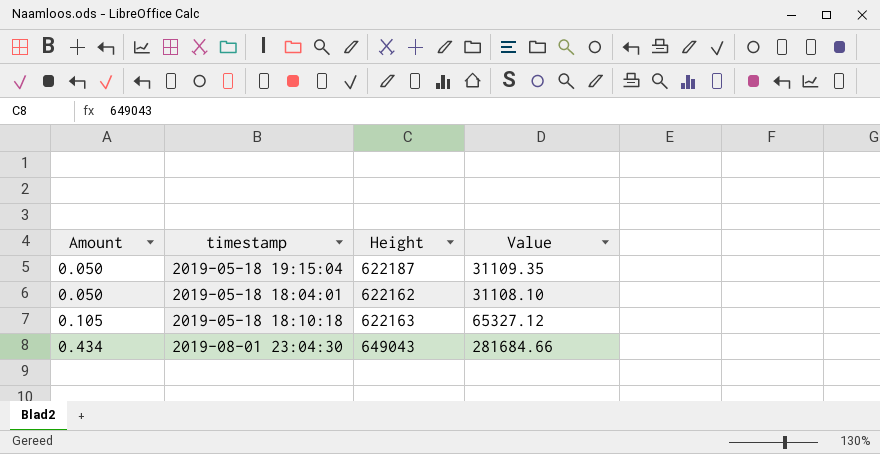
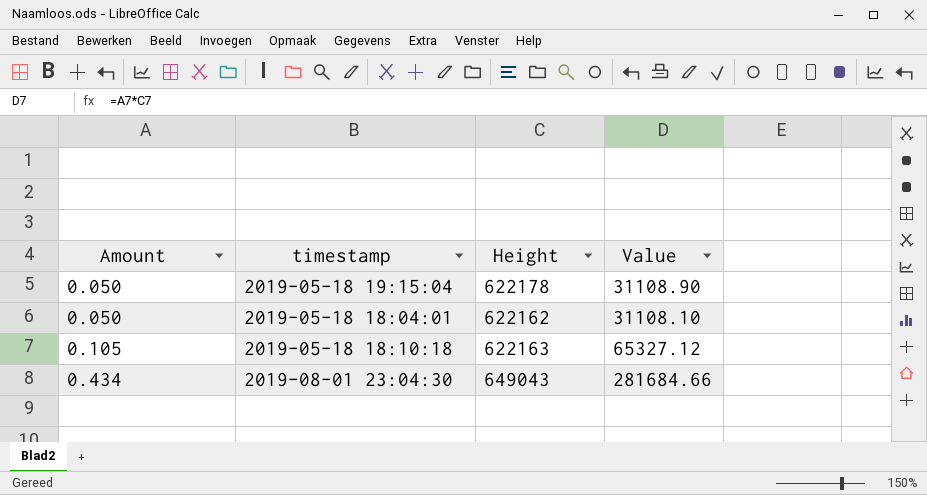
2019-05-18 19:15:04 | Height: 622187 -> 622178
2019-05-18 19:15:04 | Value: 31109.35 -> 31108.90

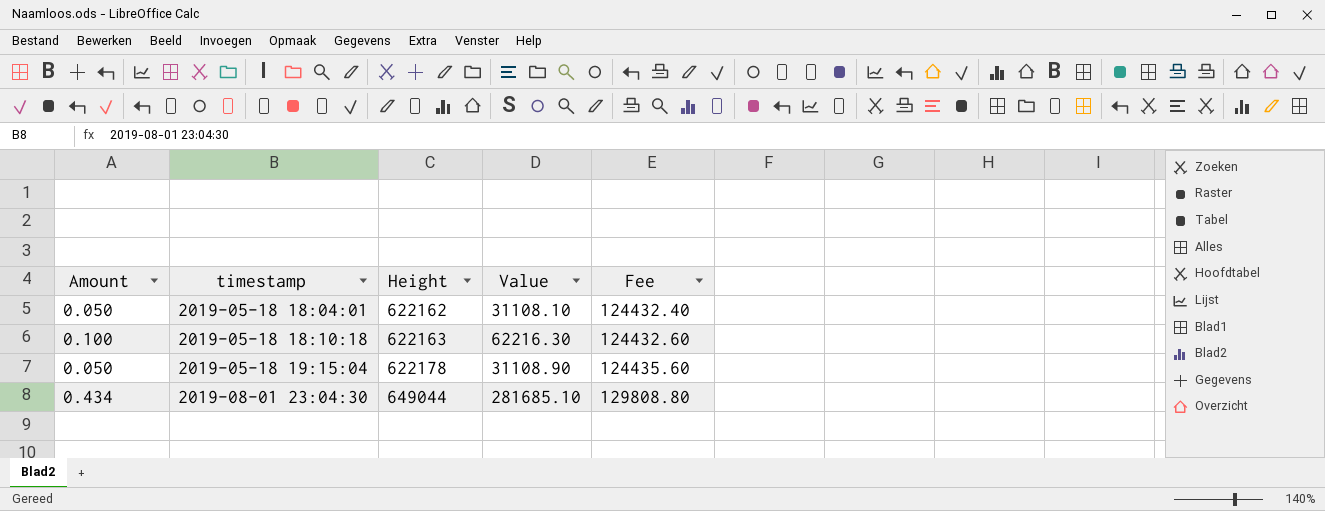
row order: Amount ascending -> timestamp ascending
column Fee | formula: none -> [Height] * 0.2
2019-05-18 18:10:18 | Amount: 0.105 -> 0.100
2019-05-18 18:10:18 | Value: 65327.12 -> 62216.30
2019-08-01 23:04:30 | Height: 649043 -> 649044
2019-08-01 23:04:30 | Value: 281684.66 -> 281685.10

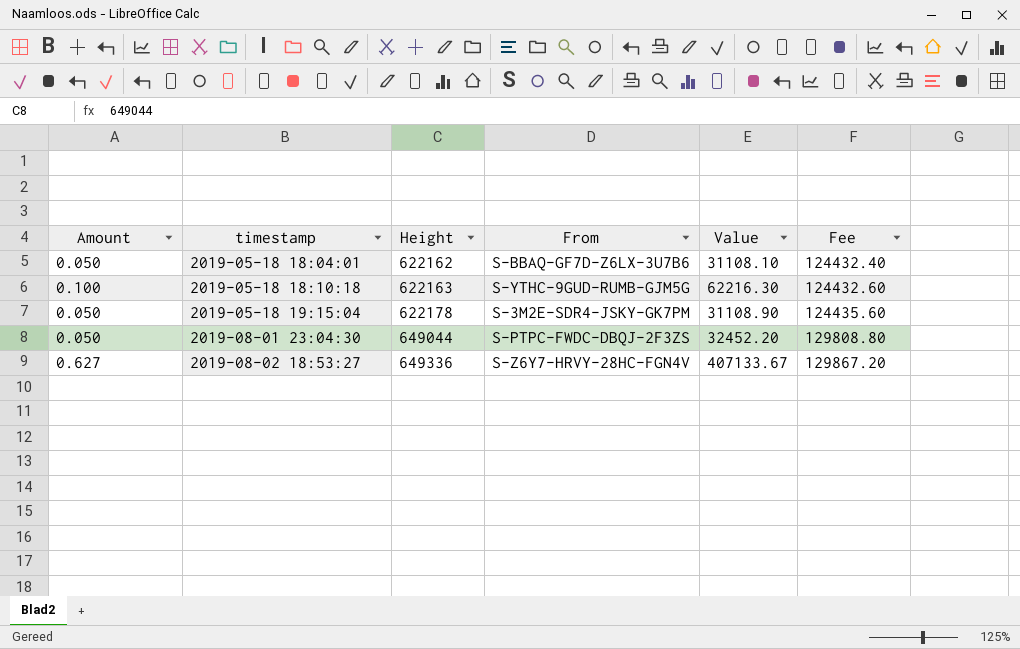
column From | position: none -> 4
2019-08-01 23:04:30 | Amount: 0.434 -> 0.050
2019-08-01 23:04:30 | Value: 281685.10 -> 32452.20
row 2019-08-02 18:53:27: none -> 0.627 | 649336 | S-Z6Y7-HRVY-28HC-FGN4V | 407133.67 | 129867.20

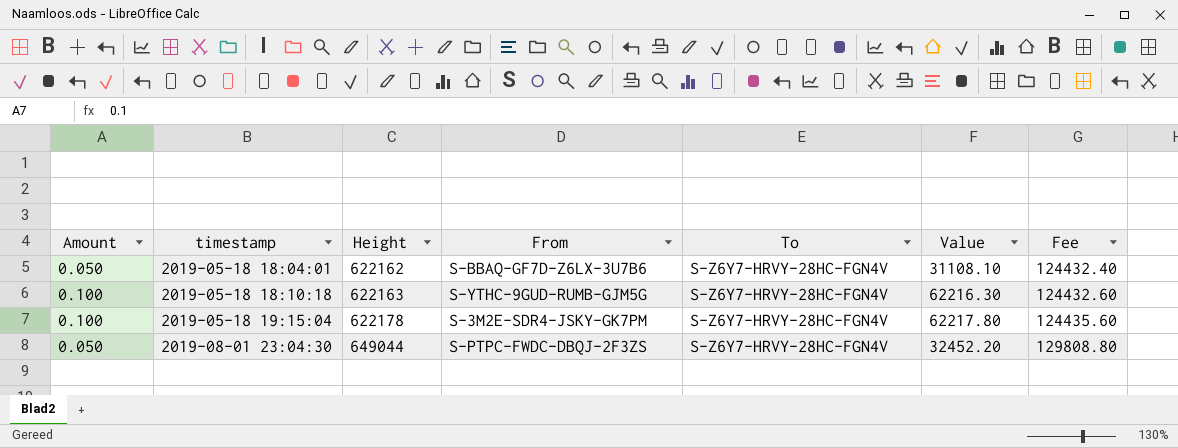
column To | position: none -> 5
row 2019-08-02 18:53:27: 0.627 | 649336 | S-Z6Y7-HRVY-28HC-FGN4V | 407133.67 | 129867.20 -> none
2019-05-18 19:15:04 | Amount: 0.050 -> 0.100
2019-05-18 19:15:04 | Value: 31108.90 -> 62217.80

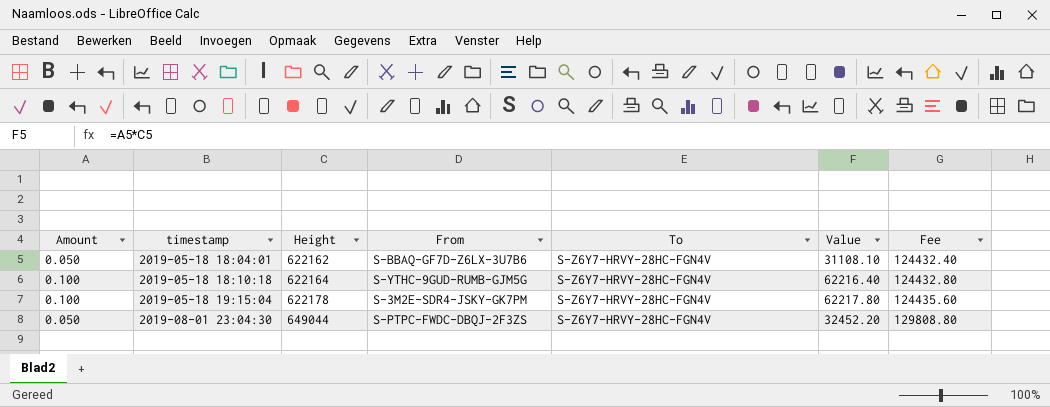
2019-05-18 18:10:18 | Height: 622163 -> 622164
2019-05-18 18:10:18 | Value: 62216.30 -> 62216.40
2019-05-18 18:10:18 | Fee: 124432.60 -> 124432.80

